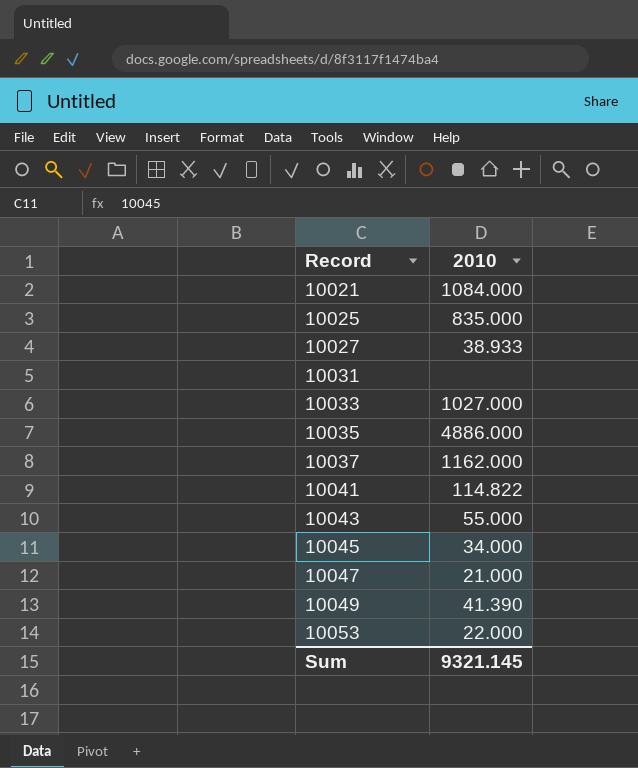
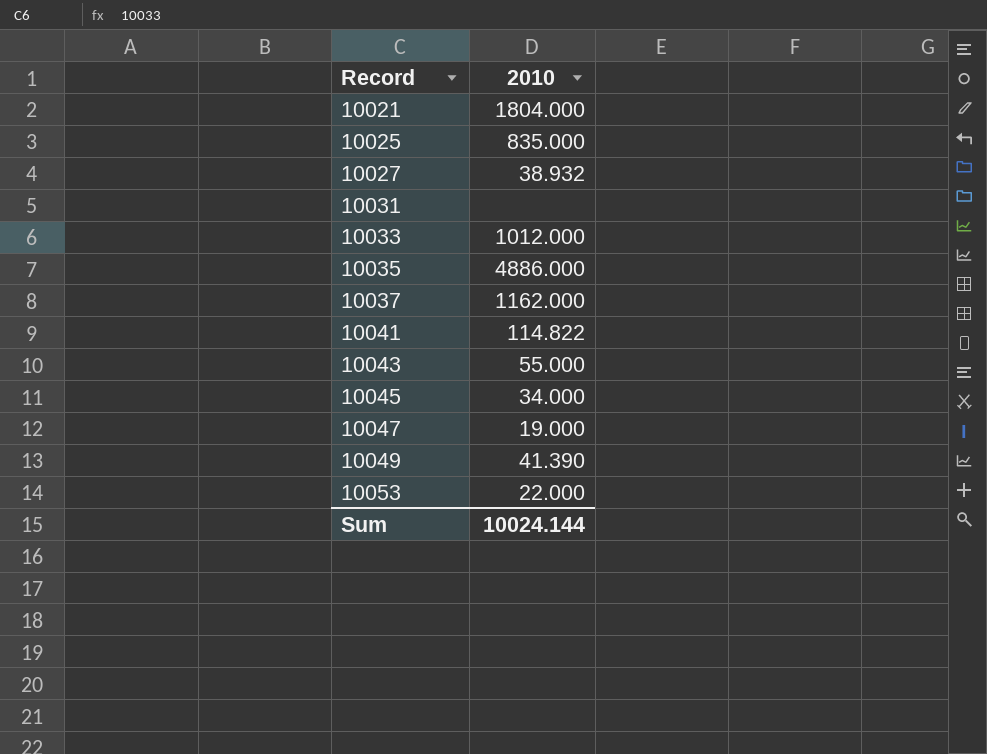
10021 | 2010: 1084.000 -> 1804.000
10027 | 2010: 38.933 -> 38.932
10033 | 2010: 1027.000 -> 1012.000
10047 | 2010: 21.000 -> 19.000
Sum | 2010: 9321.145 -> 10024.144

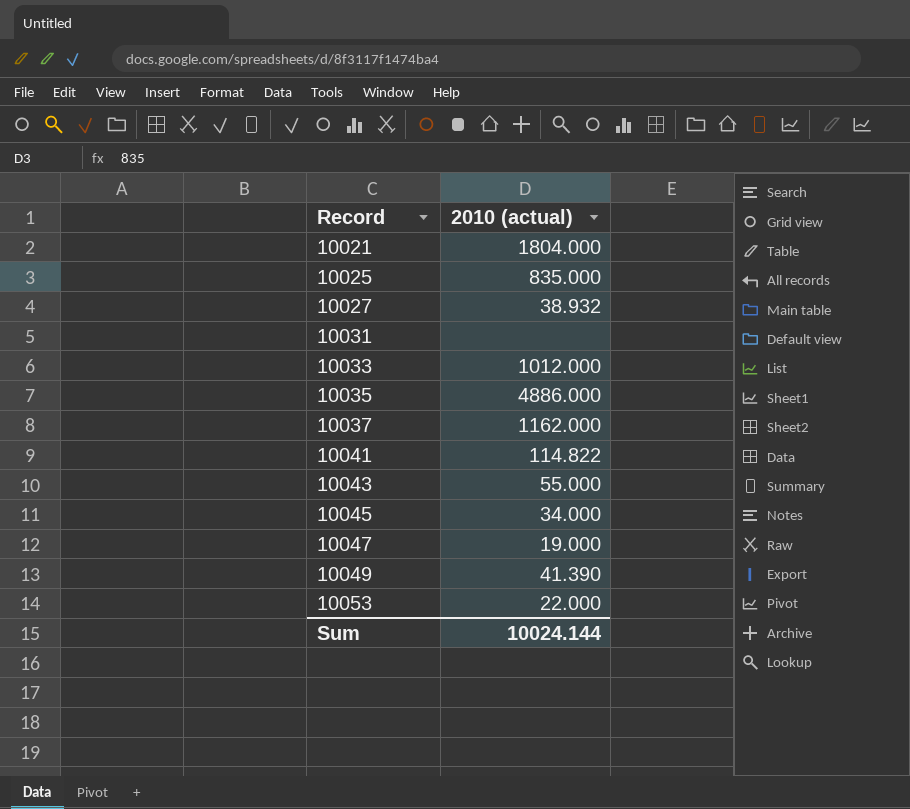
column name: 2010 -> 2010 (actual)

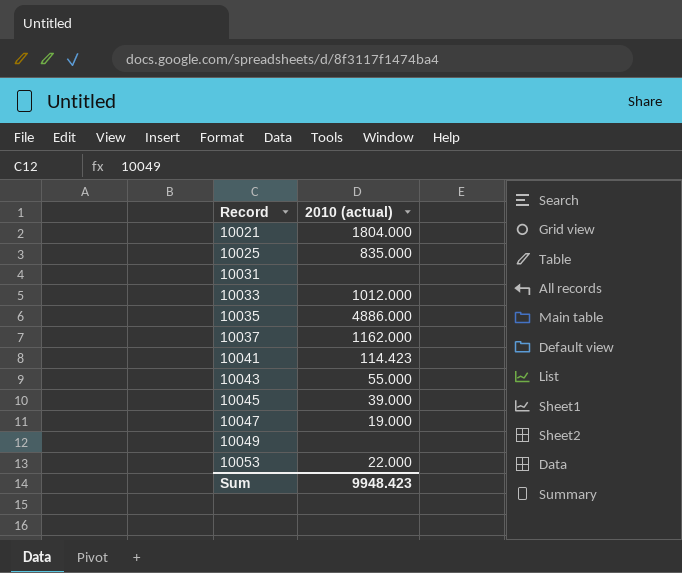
row 10027: 38.932 -> none
10041 | 2010 (actual): 114.822 -> 114.423
10045 | 2010 (actual): 34.000 -> 39.000
10049 | 2010 (actual): 41.390 -> none
Sum | 2010 (actual): 10024.144 -> 9948.423

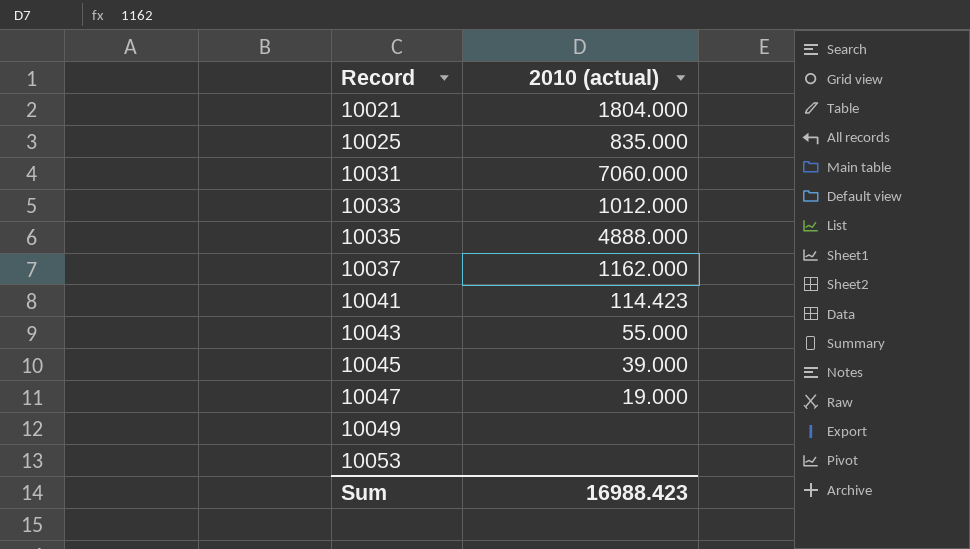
10031 | 2010 (actual): none -> 7060.000
10035 | 2010 (actual): 4886.000 -> 4888.000
10053 | 2010 (actual): 22.000 -> none
Sum | 2010 (actual): 9948.423 -> 16988.423

